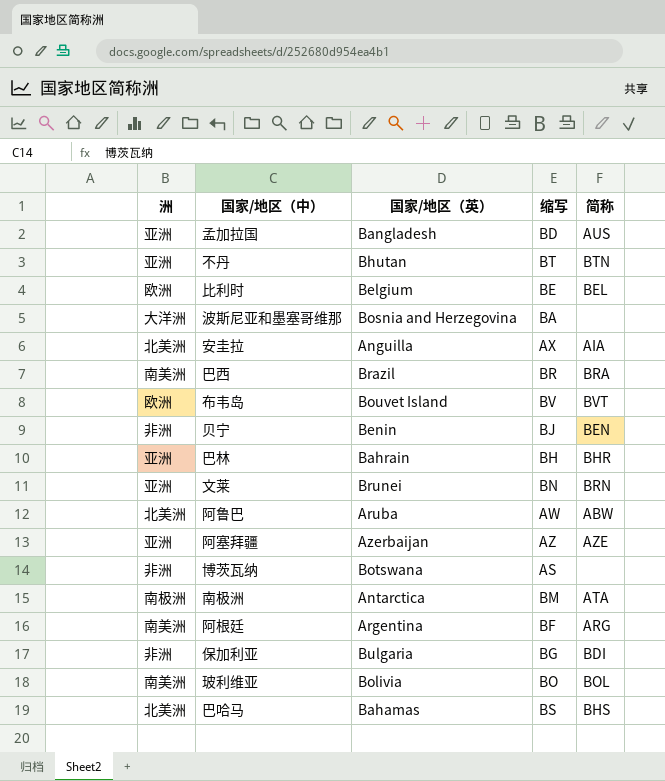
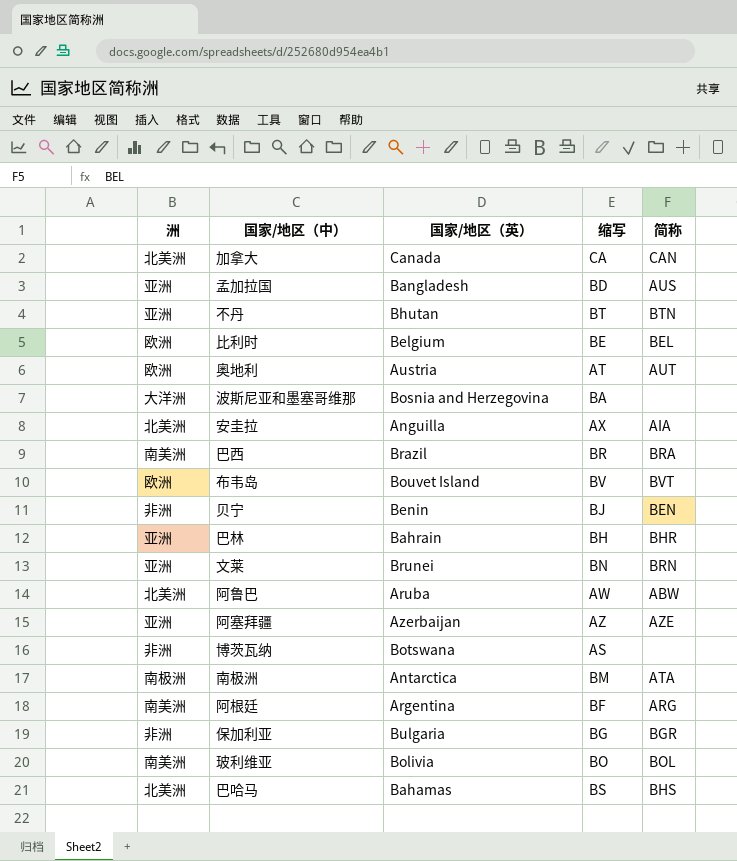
row 加拿大: none -> 北美洲 | Canada | CA | CAN
row 奥地利: none -> 欧洲 | Austria | AT | AUT
保加利亚 | 简称: BDI -> BGR

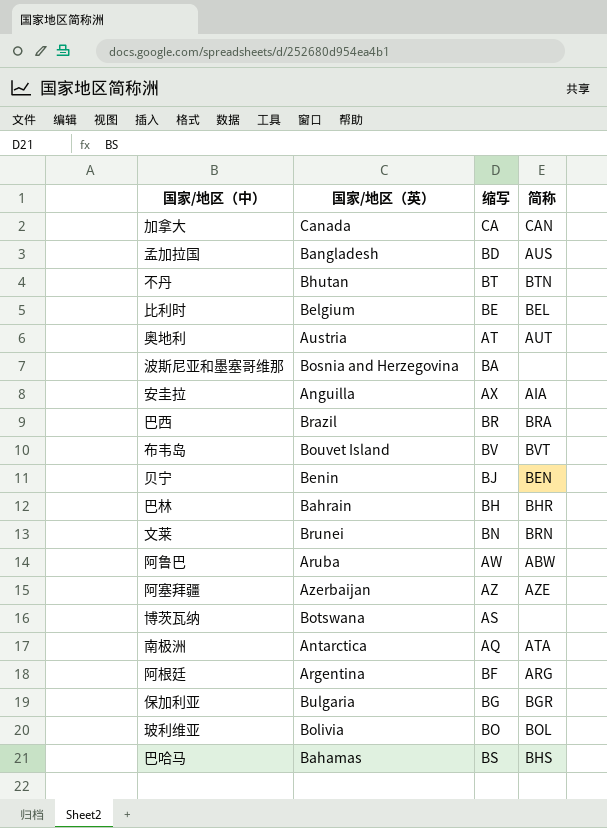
column 洲 | position: 1 -> none
南极洲 | 缩写: BM -> AQ

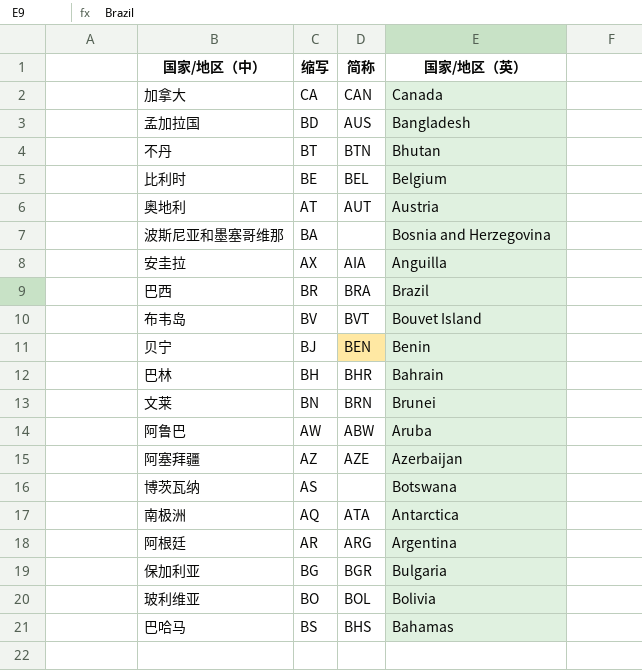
column 国家/地区（英） | position: 2 -> 4
阿根廷 | 缩写: BF -> AR

